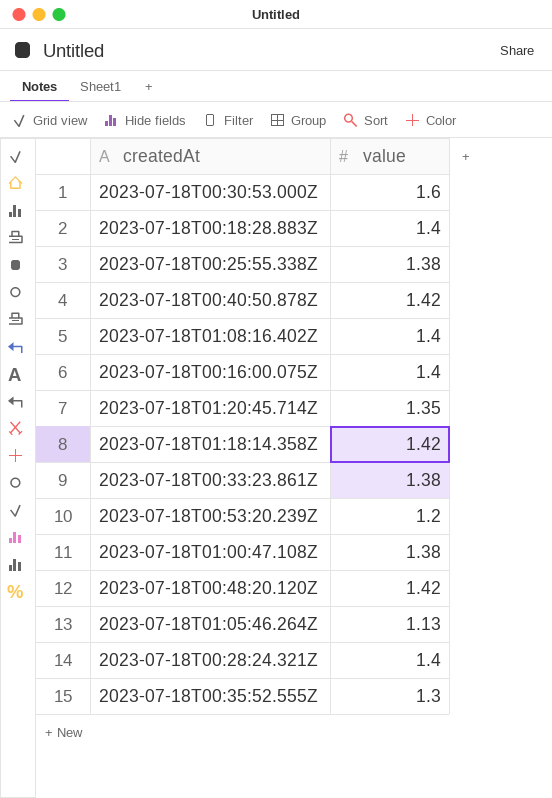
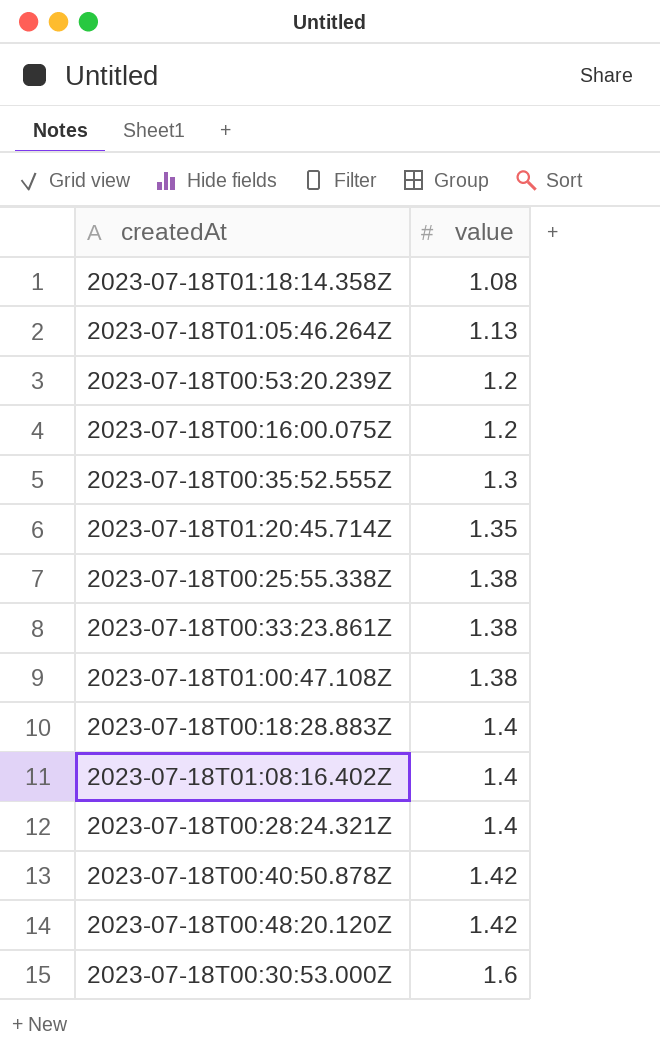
row order: none -> value ascending
2023-07-18T01:18:14.358Z | value: 1.42 -> 1.08
2023-07-18T00:16:00.075Z | value: 1.4 -> 1.2

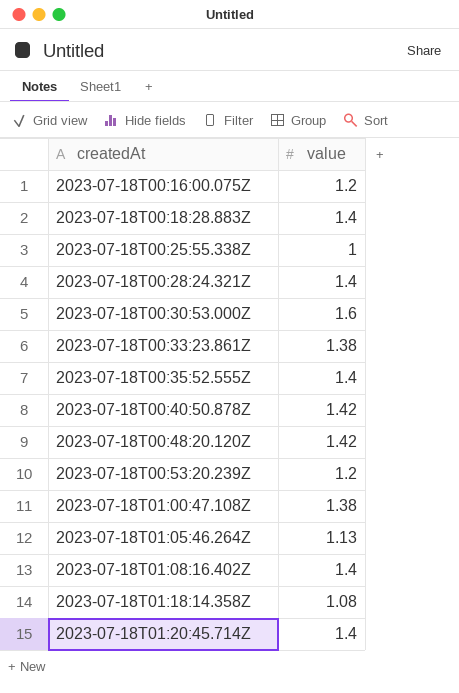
row order: value ascending -> createdAt ascending
2023-07-18T00:25:55.338Z | value: 1.38 -> 1
2023-07-18T00:35:52.555Z | value: 1.3 -> 1.4
2023-07-18T01:20:45.714Z | value: 1.35 -> 1.4

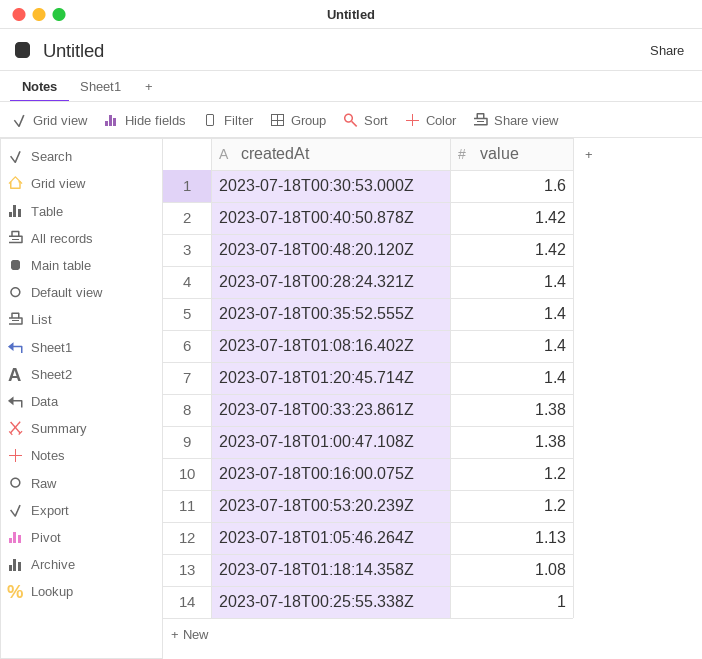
row order: createdAt ascending -> value descending
row 2023-07-18T00:18:28.883Z: 1.4 -> none

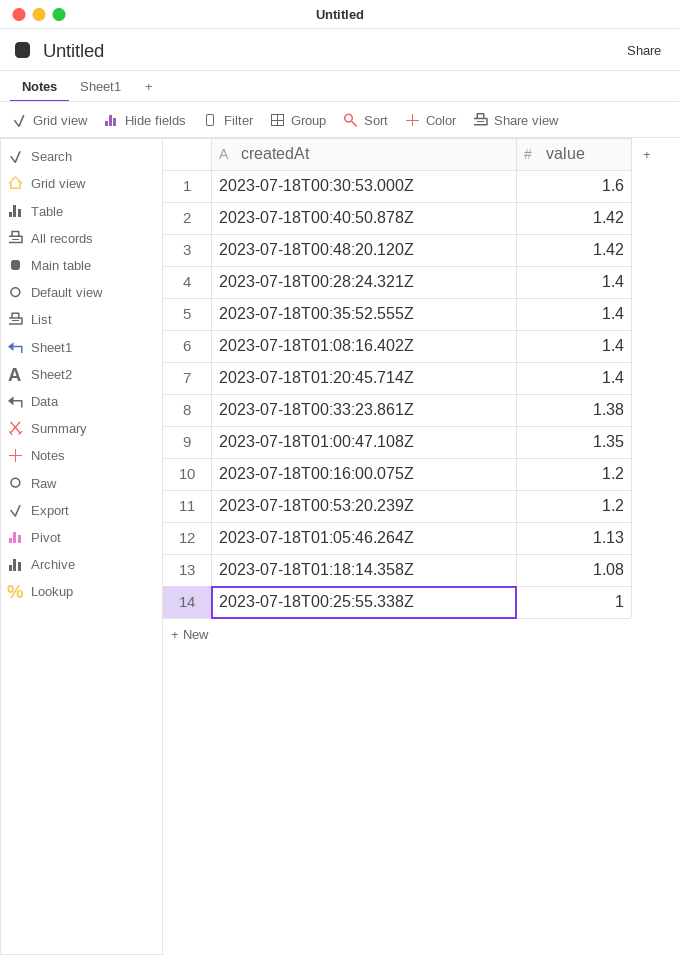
2023-07-18T01:00:47.108Z | value: 1.38 -> 1.35

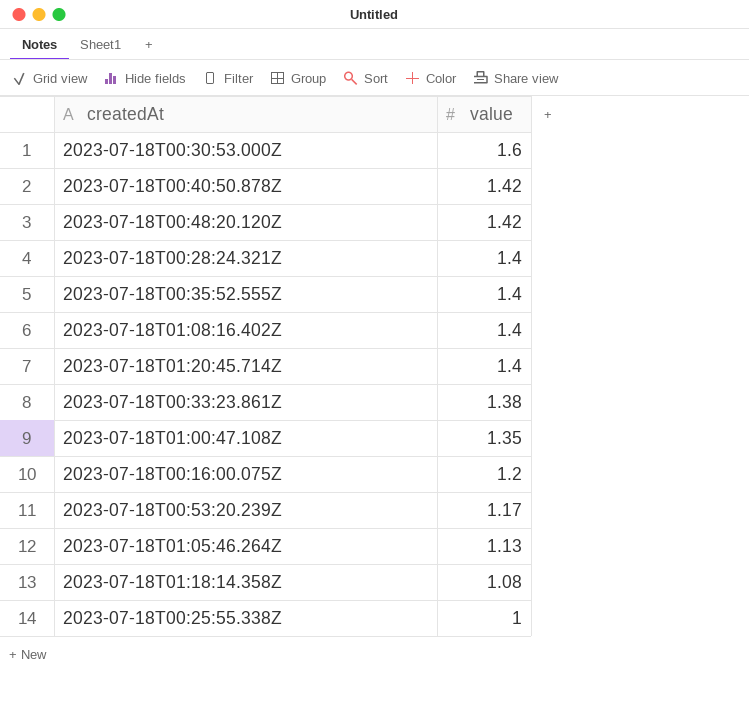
2023-07-18T00:53:20.239Z | value: 1.2 -> 1.17

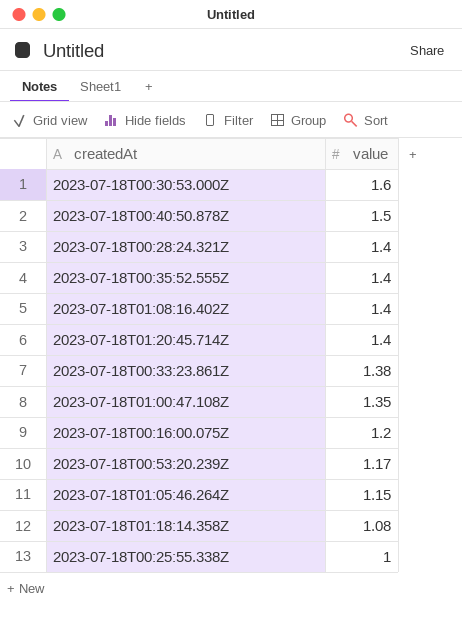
row 2023-07-18T00:48:20.120Z: 1.42 -> none
2023-07-18T00:40:50.878Z | value: 1.42 -> 1.5
2023-07-18T01:05:46.264Z | value: 1.13 -> 1.15

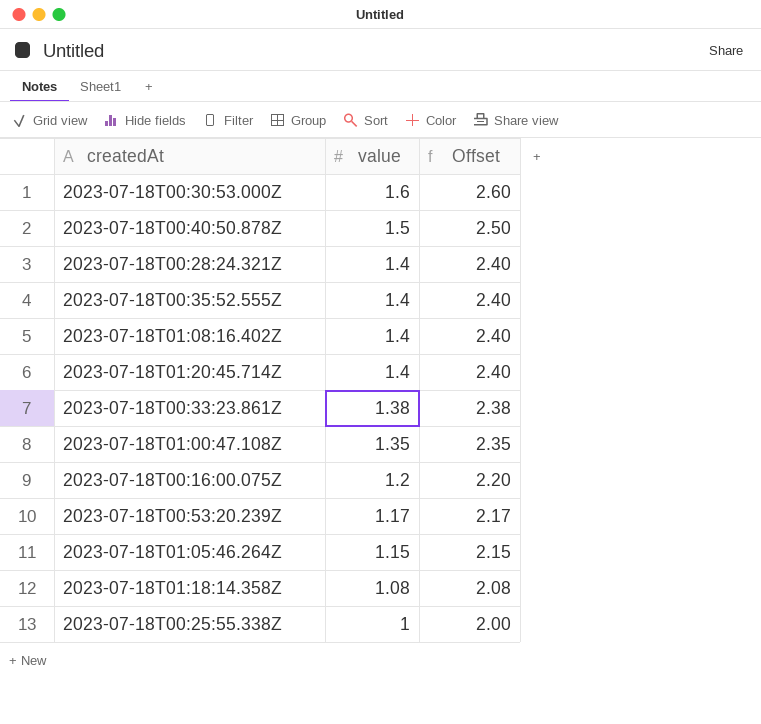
column Offset | formula: none -> [value] + 1

